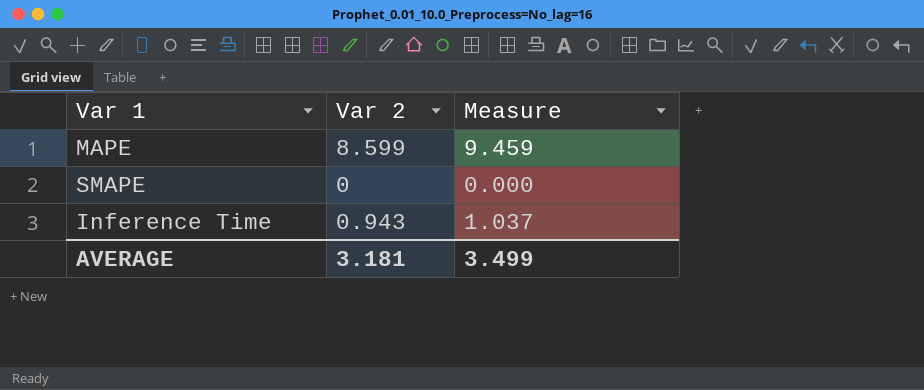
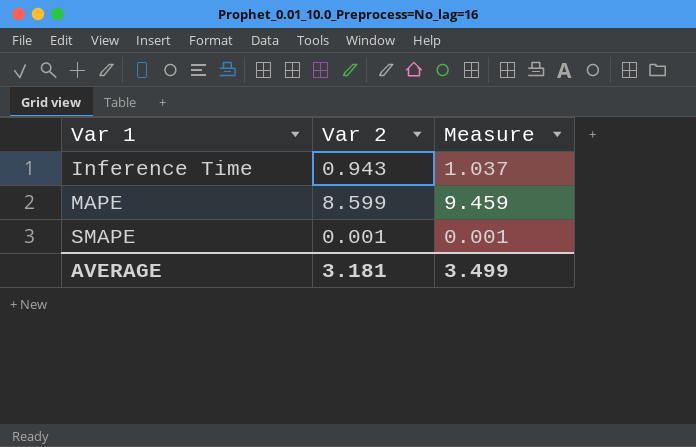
row order: none -> Var 1 ascending
SMAPE | Var 2: 0 -> 0.001
SMAPE | Measure: 0.000 -> 0.001

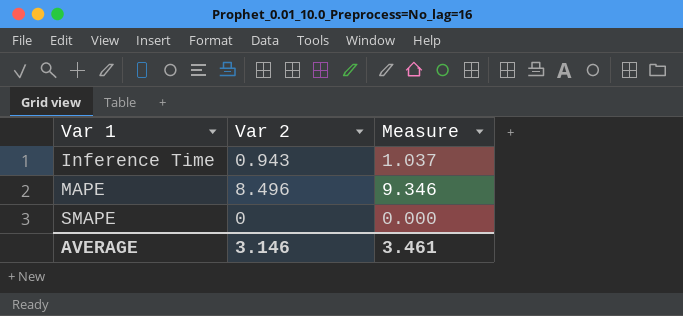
MAPE | Var 2: 8.599 -> 8.496
MAPE | Measure: 9.459 -> 9.346
SMAPE | Var 2: 0.001 -> 0
SMAPE | Measure: 0.001 -> 0.000
AVERAGE | Var 2: 3.181 -> 3.146
AVERAGE | Measure: 3.499 -> 3.461

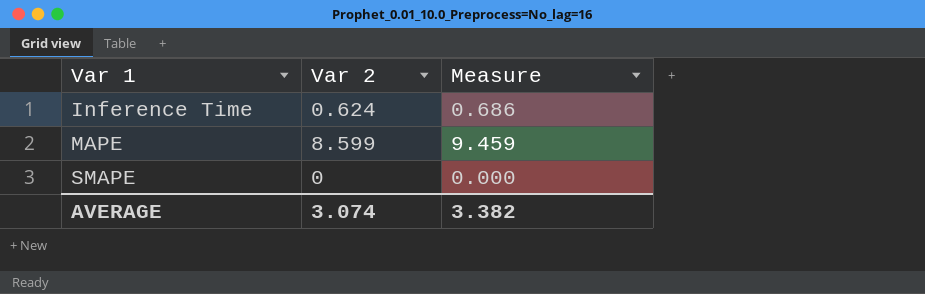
Inference Time | Var 2: 0.943 -> 0.624
Inference Time | Measure: 1.037 -> 0.686
MAPE | Var 2: 8.496 -> 8.599
MAPE | Measure: 9.346 -> 9.459
AVERAGE | Var 2: 3.146 -> 3.074
AVERAGE | Measure: 3.461 -> 3.382

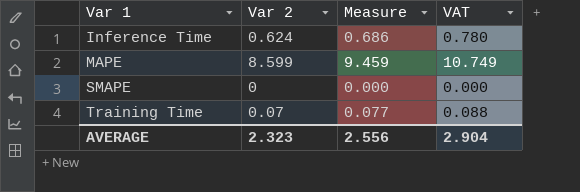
column VAT | formula: none -> [Var 2] * 1.25
row Training Time: none -> 0.07 | 0.077 | 0.088
AVERAGE | Var 2: 3.074 -> 2.323
AVERAGE | Measure: 3.382 -> 2.556

